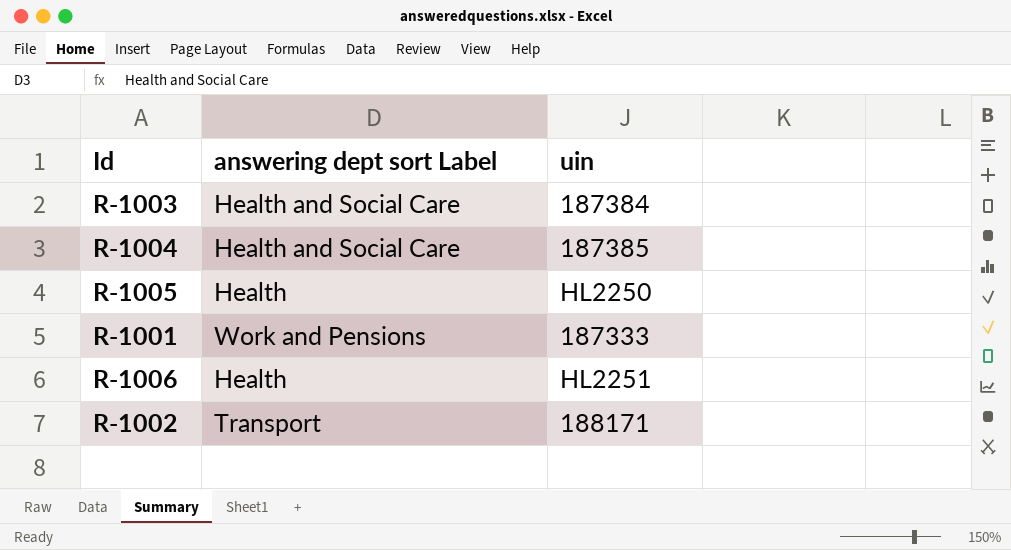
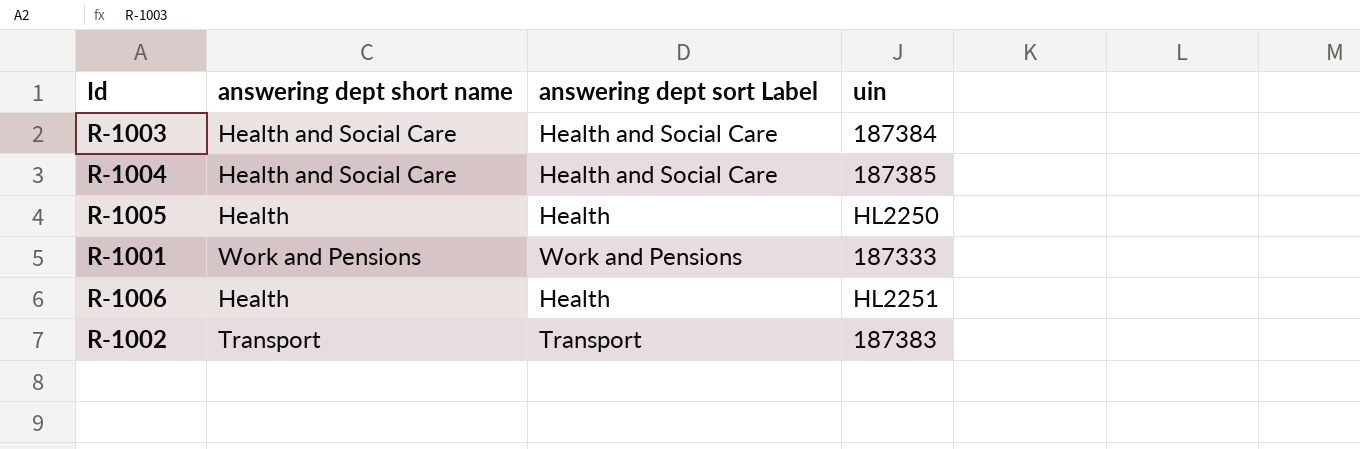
column answering dept short name | position: none -> 2
R-1002 | uin: 188171 -> 187383

